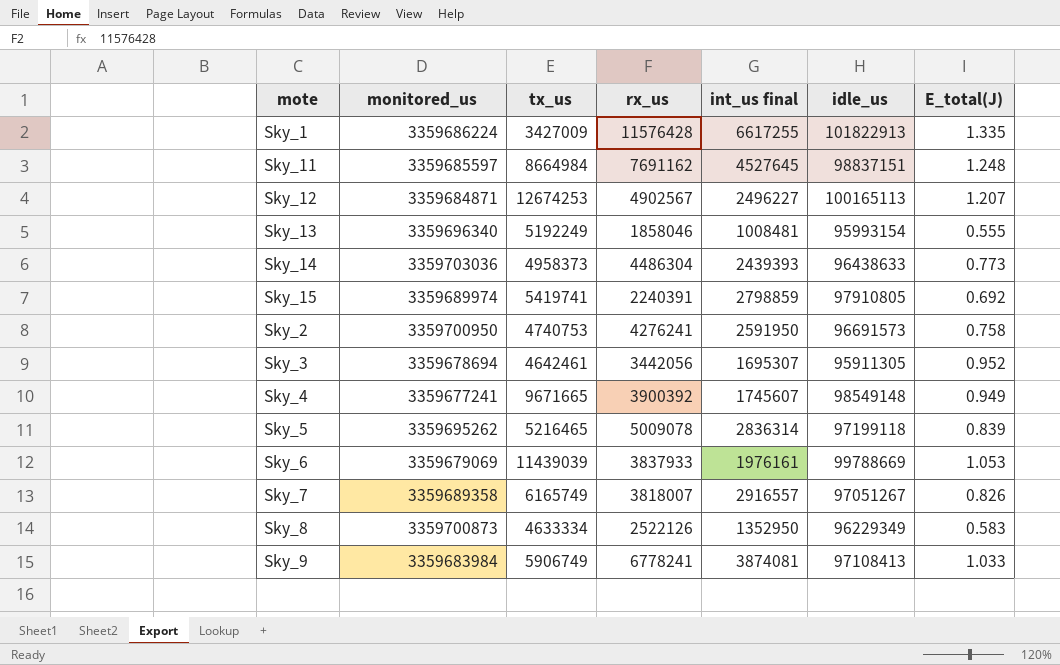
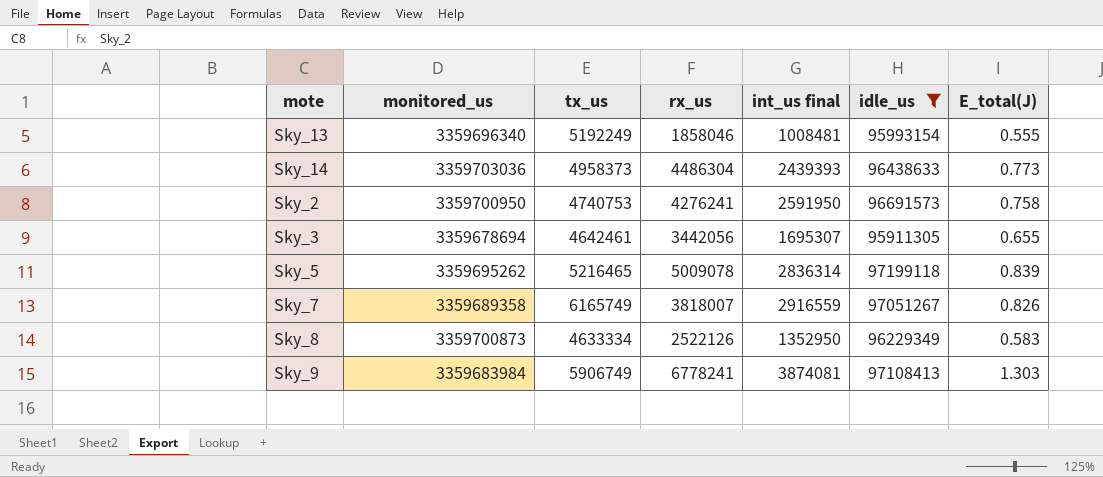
filter: none -> idle_us <= 97199118
Sky_3 | E_total(J): 0.952 -> 0.655
Sky_7 | int_us final: 2916557 -> 2916559
Sky_9 | E_total(J): 1.033 -> 1.303

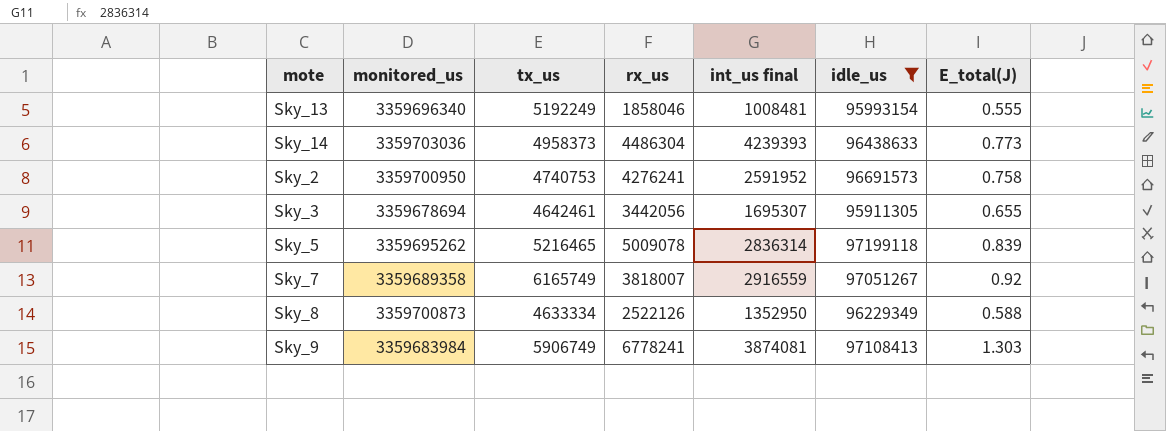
Sky_14 | int_us final: 2439393 -> 4239393
Sky_2 | int_us final: 2591950 -> 2591952
Sky_7 | E_total(J): 0.826 -> 0.92
Sky_8 | E_total(J): 0.583 -> 0.588

